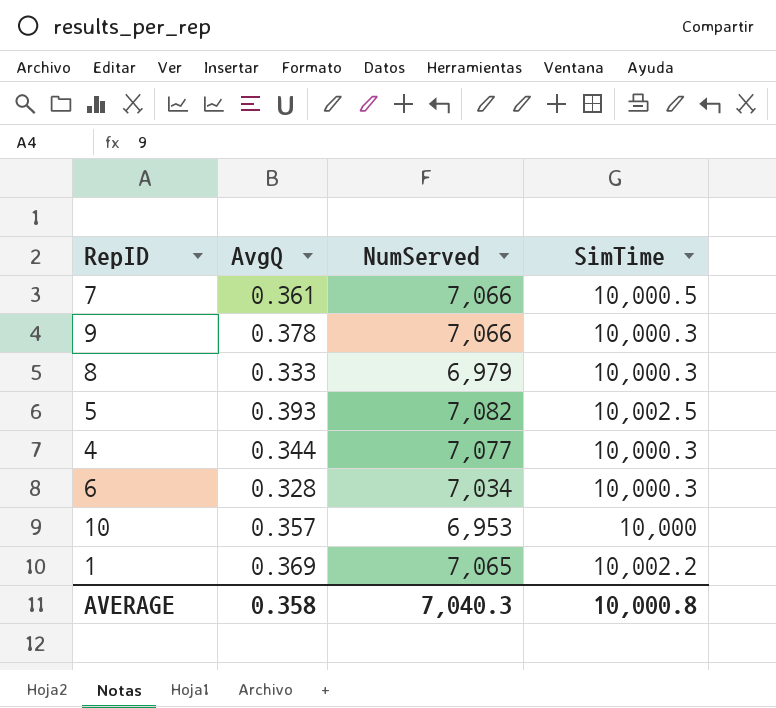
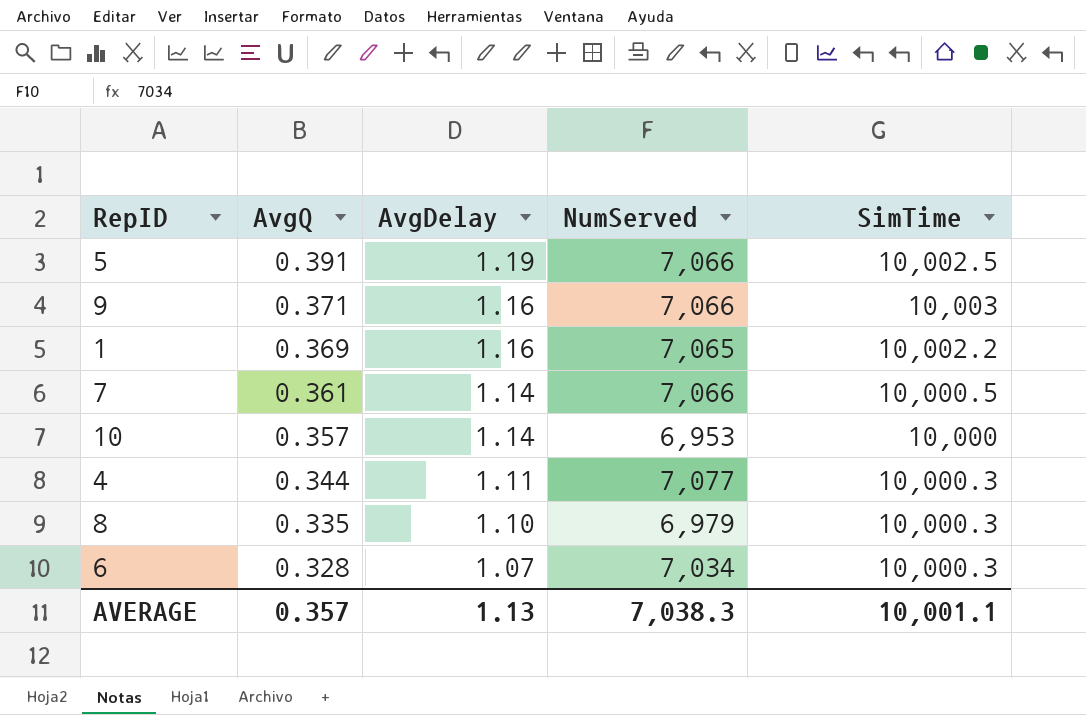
row order: none -> AvgQ descending
column AvgDelay | position: none -> 3
5 | AvgQ: 0.393 -> 0.391
5 | NumServed: 7,082 -> 7,066
9 | AvgQ: 0.378 -> 0.371
9 | SimTime: 10,000.3 -> 10,003
8 | AvgQ: 0.333 -> 0.335
AVERAGE | AvgQ: 0.358 -> 0.357
AVERAGE | NumServed: 7,040.3 -> 7,038.3
AVERAGE | SimTime: 10,000.8 -> 10,001.1

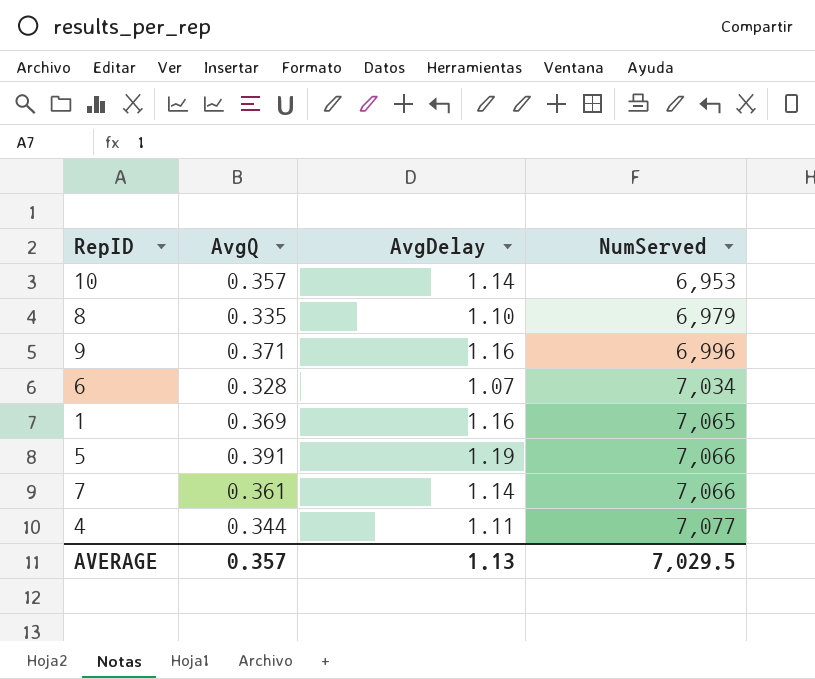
row order: AvgQ descending -> NumServed ascending
column SimTime | position: 5 -> none
9 | NumServed: 7,066 -> 6,996
AVERAGE | NumServed: 7,038.3 -> 7,029.5

